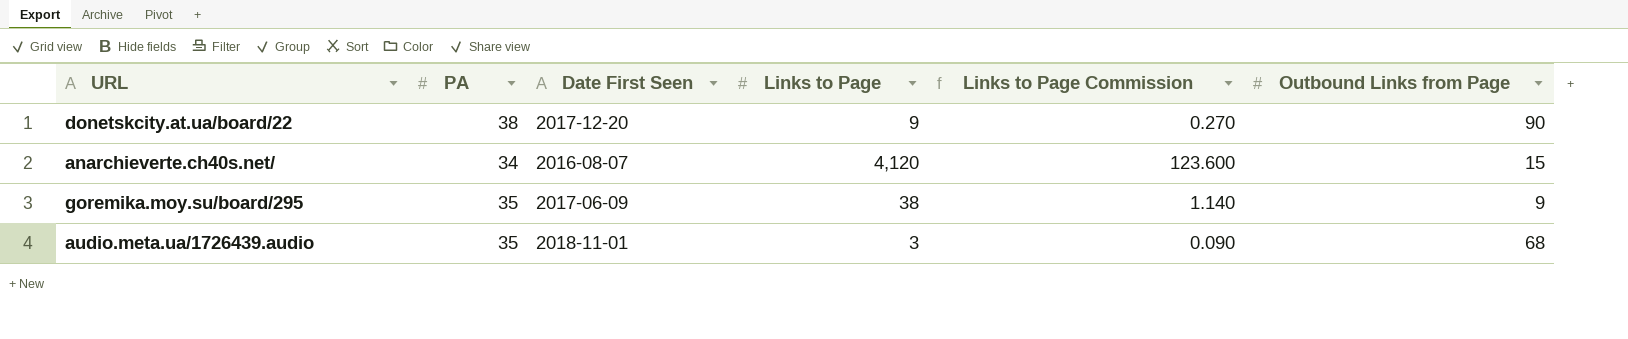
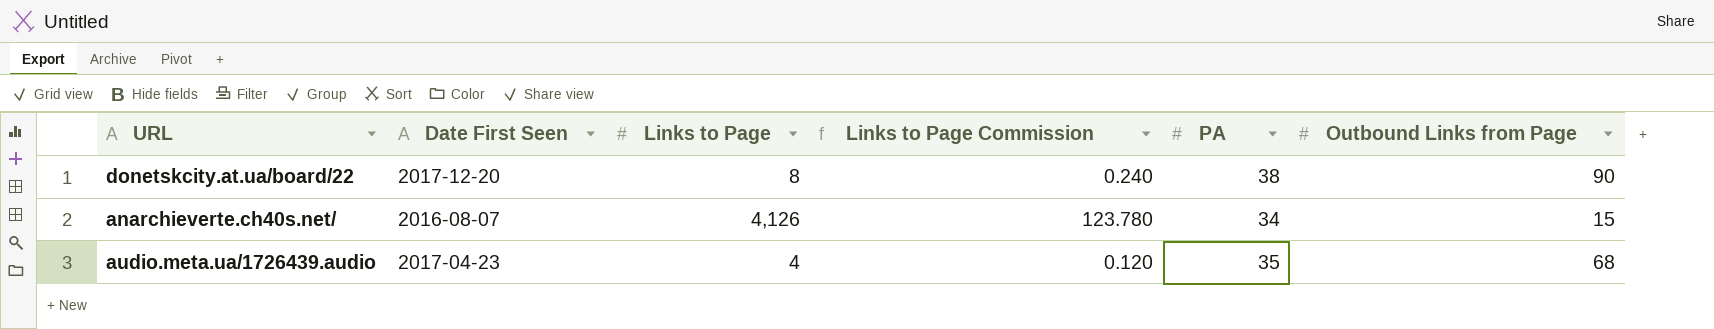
column PA | position: 2 -> 5
row goremika.moy.su/board/295: 35 | 2017-06-09 | 38 | 1.140 | 9 -> none
donetskcity.at.ua/board/22 | Links to Page: 9 -> 8
donetskcity.at.ua/board/22 | Links to Page Commission: 0.270 -> 0.240
anarchieverte.ch40s.net/ | Links to Page: 4,120 -> 4,126
anarchieverte.ch40s.net/ | Links to Page Commission: 123.600 -> 123.780
audio.meta.ua/1726439.audio | Date First Seen: 2018-11-01 -> 2017-04-23
audio.meta.ua/1726439.audio | Links to Page: 3 -> 4
audio.meta.ua/1726439.audio | Links to Page Commission: 0.090 -> 0.120

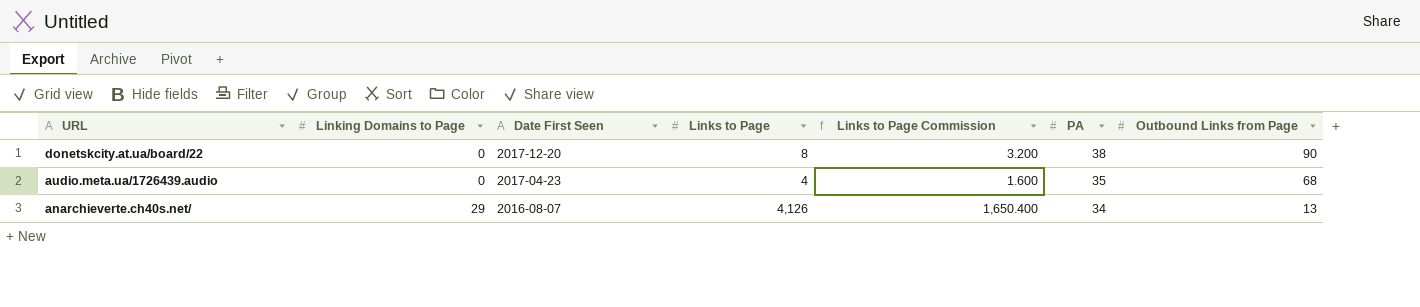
row order: none -> URL descending
column Linking Domains to Page | position: none -> 2
column Links to Page Commission | formula: [Links to Page] * 0.03 -> [Links to Page] * 0.4
anarchieverte.ch40s.net/ | Outbound Links from Page: 15 -> 13

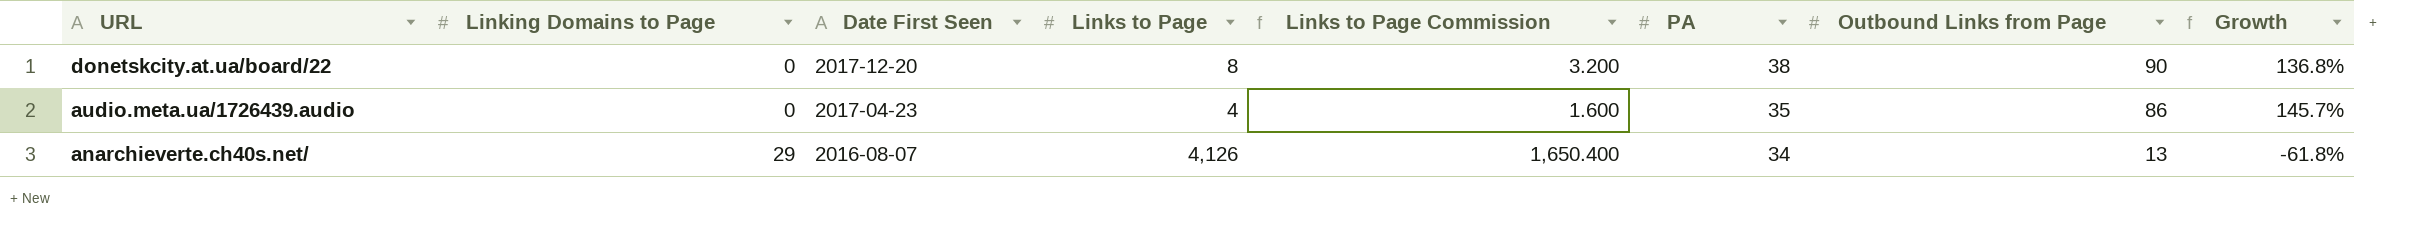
column Growth | formula: none -> ([Outbound Links from Page] - [PA]) / [PA]
audio.meta.ua/1726439.audio | Outbound Links from Page: 68 -> 86

